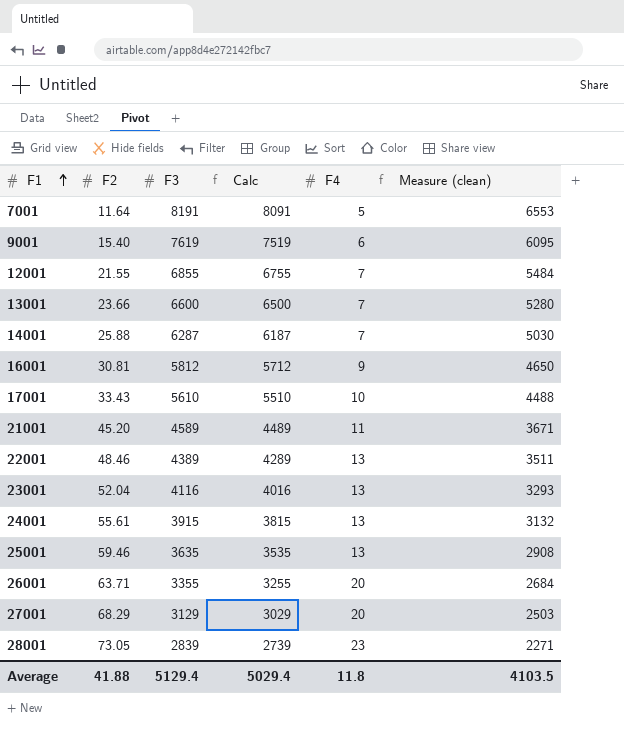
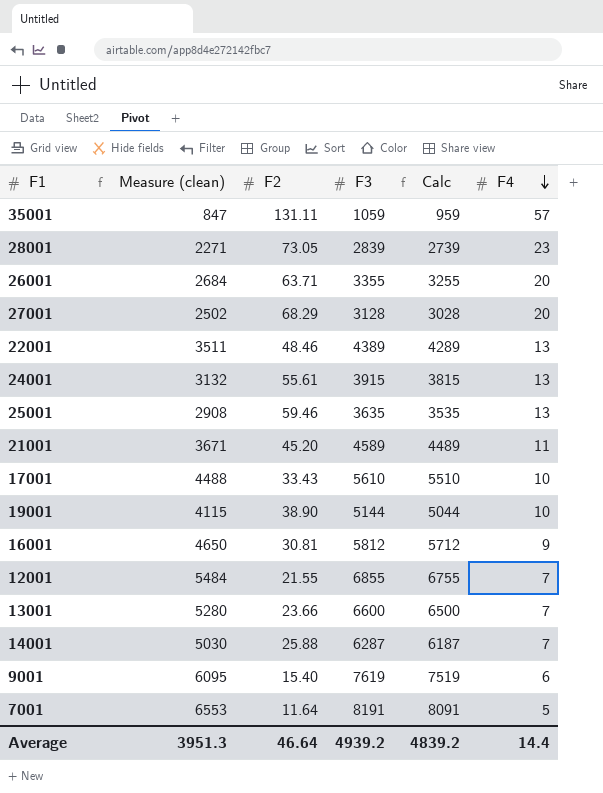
row order: F1 ascending -> F4 descending
column Measure (clean) | position: 6 -> 2
row 23001: 52.04 | 4116 | 4016 | 13 | 3293 -> none
row 35001: none -> 847 | 131.11 | 1059 | 959 | 57
27001 | Measure (clean): 2503 -> 2502
27001 | F3: 3129 -> 3128
27001 | Calc: 3029 -> 3028
row 19001: none -> 4115 | 38.90 | 5144 | 5044 | 10
Average | Measure (clean): 4103.5 -> 3951.3
Average | F2: 41.88 -> 46.64
Average | F3: 5129.4 -> 4939.2
Average | Calc: 5029.4 -> 4839.2
Average | F4: 11.8 -> 14.4

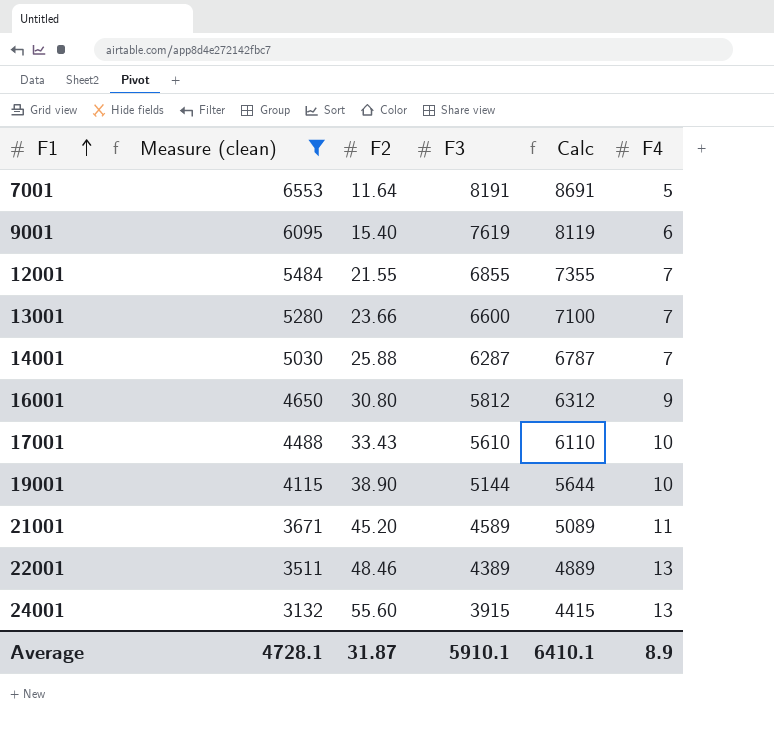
filter: none -> Measure (clean) >= 3132
row order: F4 descending -> F1 ascending
column Calc | formula: [F3] - 100 -> [F3] + 500
16001 | F2: 30.81 -> 30.80
24001 | F2: 55.61 -> 55.60
Average | Measure (clean): 3951.3 -> 4728.1
Average | F2: 46.64 -> 31.87
Average | F3: 4939.2 -> 5910.1
Average | Calc: 4839.2 -> 6410.1
Average | F4: 14.4 -> 8.9

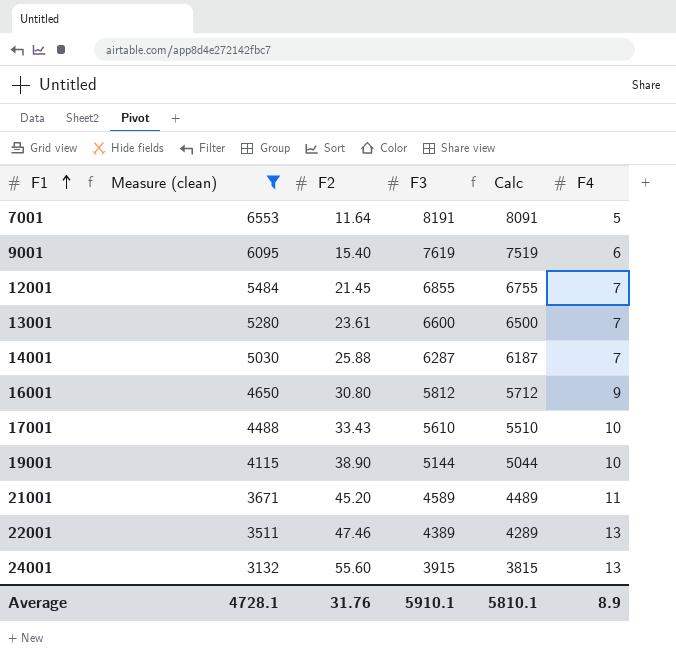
column Calc | formula: [F3] + 500 -> [F3] - 100
12001 | F2: 21.55 -> 21.45
13001 | F2: 23.66 -> 23.61
22001 | F2: 48.46 -> 47.46
Average | F2: 31.87 -> 31.76
Average | Calc: 6410.1 -> 5810.1

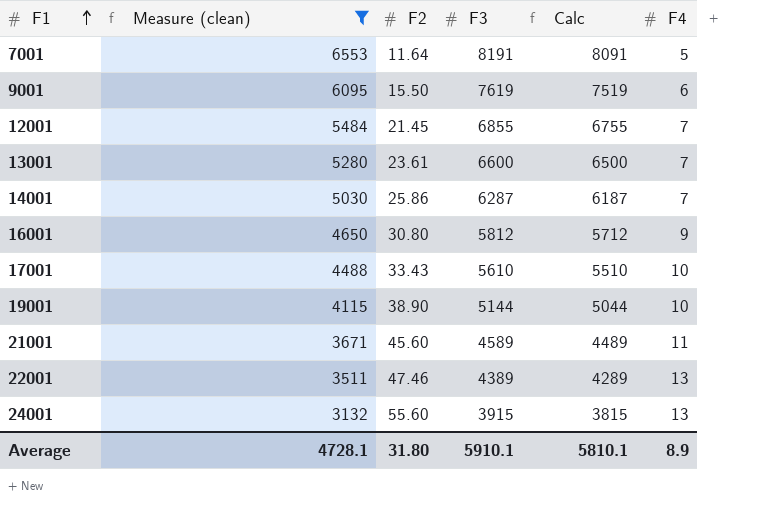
9001 | F2: 15.40 -> 15.50
14001 | F2: 25.88 -> 25.86
21001 | F2: 45.20 -> 45.60
Average | F2: 31.76 -> 31.80

